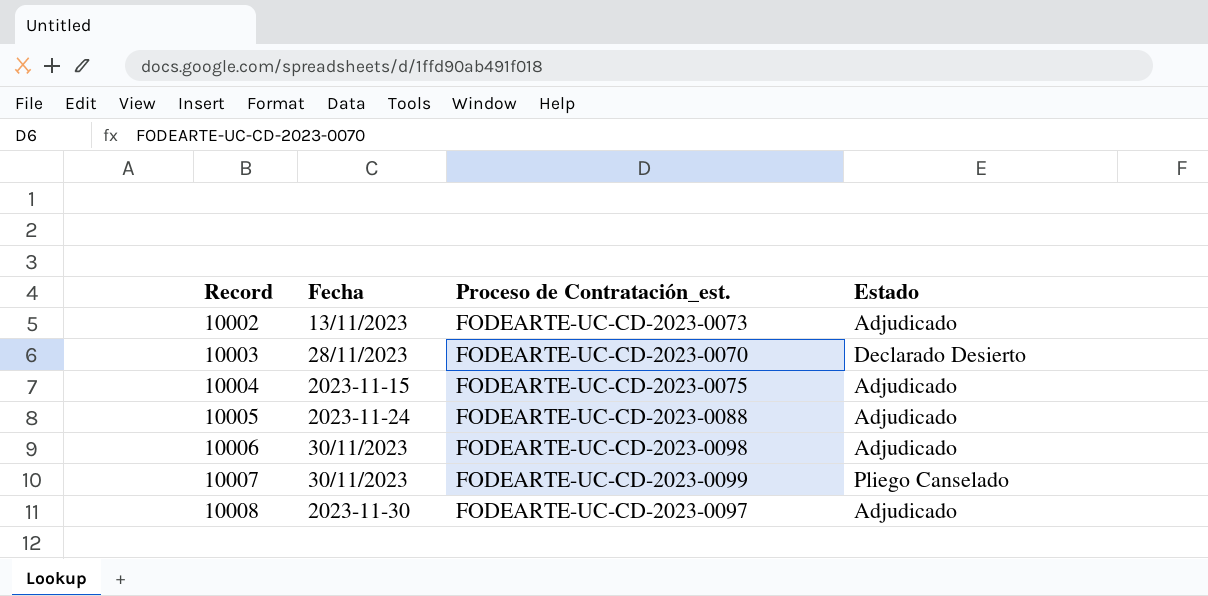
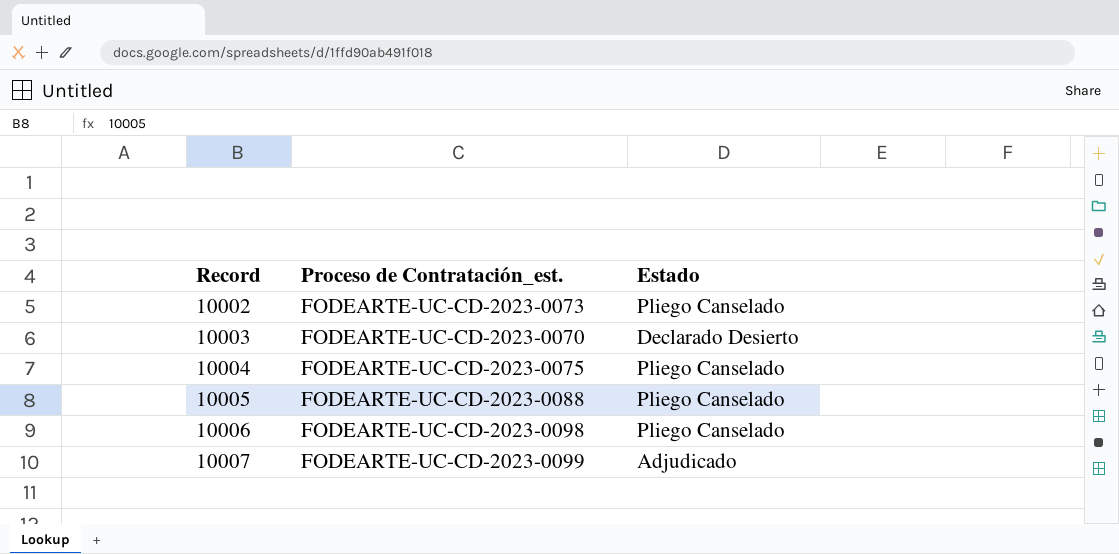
column Fecha | position: 2 -> none
row 10008: 2023-11-30 | FODEARTE-UC-CD-2023-0097 | Adjudicado -> none
10002 | Estado: Adjudicado -> Pliego Canselado
10004 | Estado: Adjudicado -> Pliego Canselado
10005 | Estado: Adjudicado -> Pliego Canselado
10006 | Estado: Adjudicado -> Pliego Canselado
10007 | Estado: Pliego Canselado -> Adjudicado

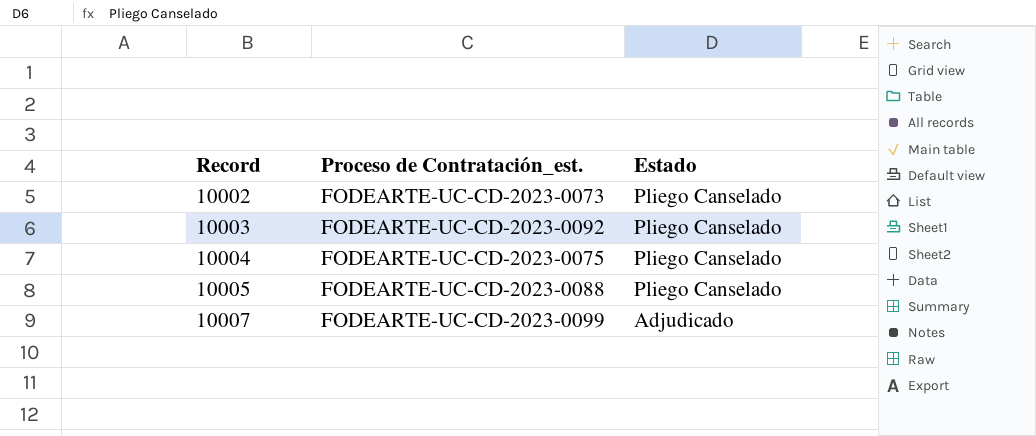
row 10006: FODEARTE-UC-CD-2023-0098 | Pliego Canselado -> none
10003 | Proceso de Contratación_est.: FODEARTE-UC-CD-2023-0070 -> FODEARTE-UC-CD-2023-0092
10003 | Estado: Declarado Desierto -> Pliego Canselado

